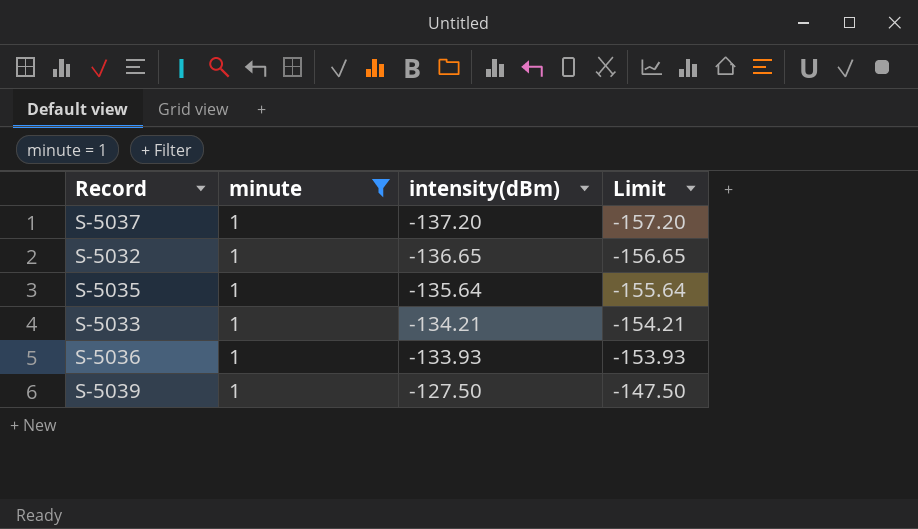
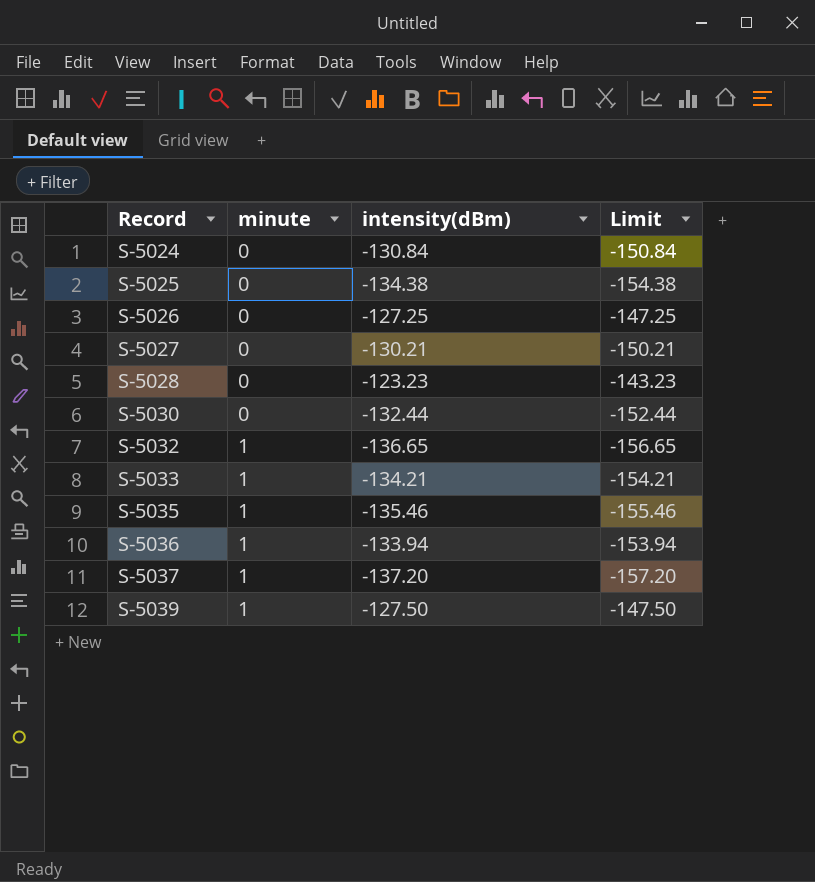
filter: minute = 1 -> none
row order: intensity(dBm) ascending -> Record ascending
S-5035 | intensity(dBm): -135.64 -> -135.46
S-5035 | Limit: -155.64 -> -155.46
S-5036 | intensity(dBm): -133.93 -> -133.94
S-5036 | Limit: -153.93 -> -153.94

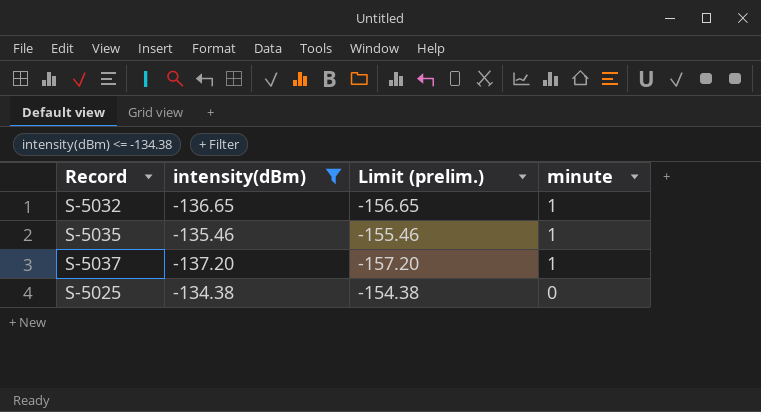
filter: none -> intensity(dBm) <= -134.38
row order: Record ascending -> minute descending
column name: Limit -> Limit (prelim.)
column minute | position: 2 -> 4

